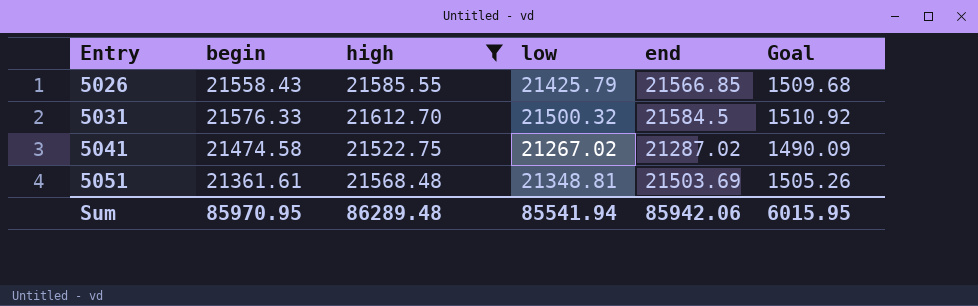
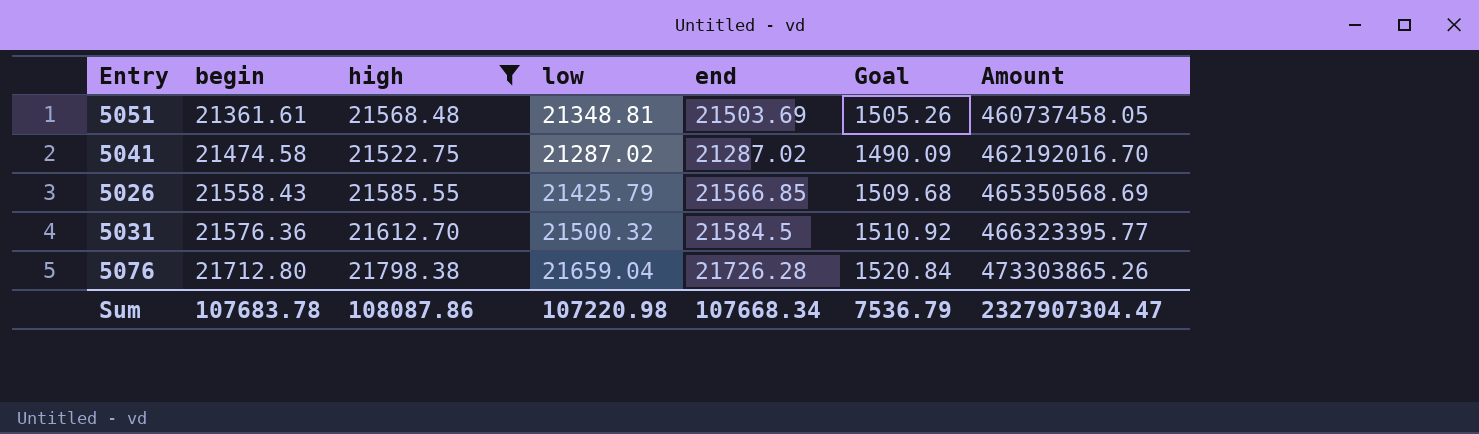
row order: Entry ascending -> begin ascending
column Amount | formula: none -> [begin] * [high]
5041 | low: 21267.02 -> 21287.02
5031 | begin: 21576.33 -> 21576.36
row 5076: none -> 21712.80 | 21798.38 | 21659.04 | 21726.28 | 1520.84 | 473303865.26
Sum | begin: 85970.95 -> 107683.78
Sum | high: 86289.48 -> 108087.86
Sum | low: 85541.94 -> 107220.98
Sum | end: 85942.06 -> 107668.34
Sum | Goal: 6015.95 -> 7536.79

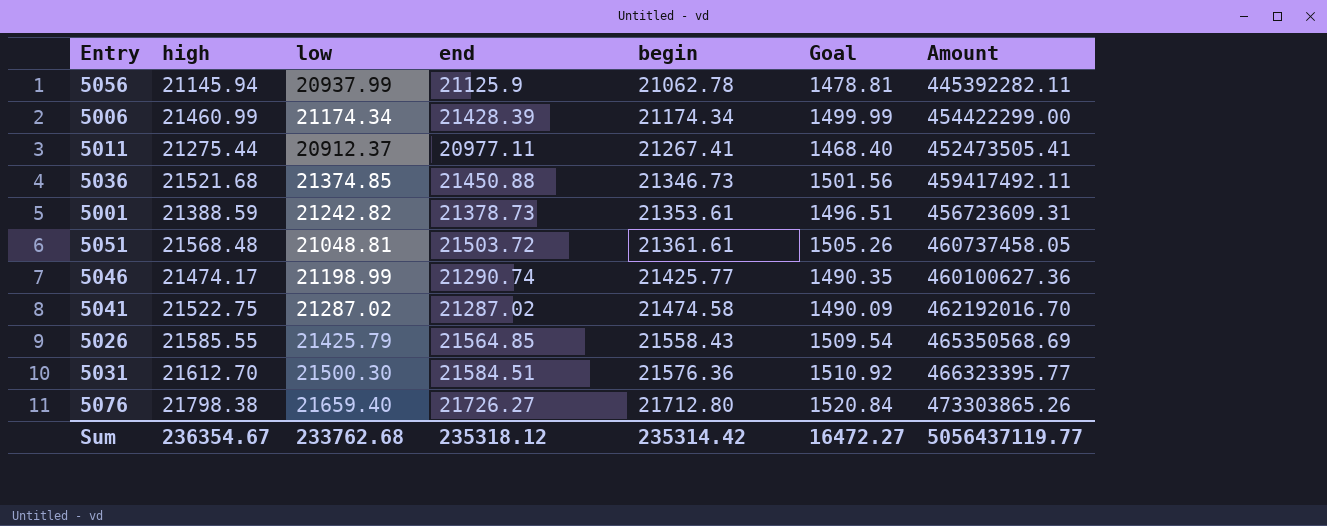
filter: high >= 21522.75 -> none
column begin | position: 2 -> 5
5051 | low: 21348.81 -> 21048.81
5051 | end: 21503.69 -> 21503.72
5026 | end: 21566.85 -> 21564.85
5026 | Goal: 1509.68 -> 1509.54
5031 | low: 21500.32 -> 21500.30
5031 | end: 21584.5 -> 21584.51
5076 | low: 21659.04 -> 21659.40
5076 | end: 21726.28 -> 21726.27
Sum | high: 108087.86 -> 236354.67
Sum | low: 107220.98 -> 233762.68
Sum | end: 107668.34 -> 235318.12
Sum | begin: 107683.78 -> 235314.42
Sum | Goal: 7536.79 -> 16472.27
Sum | Amount: 2327907304.47 -> 5056437119.77

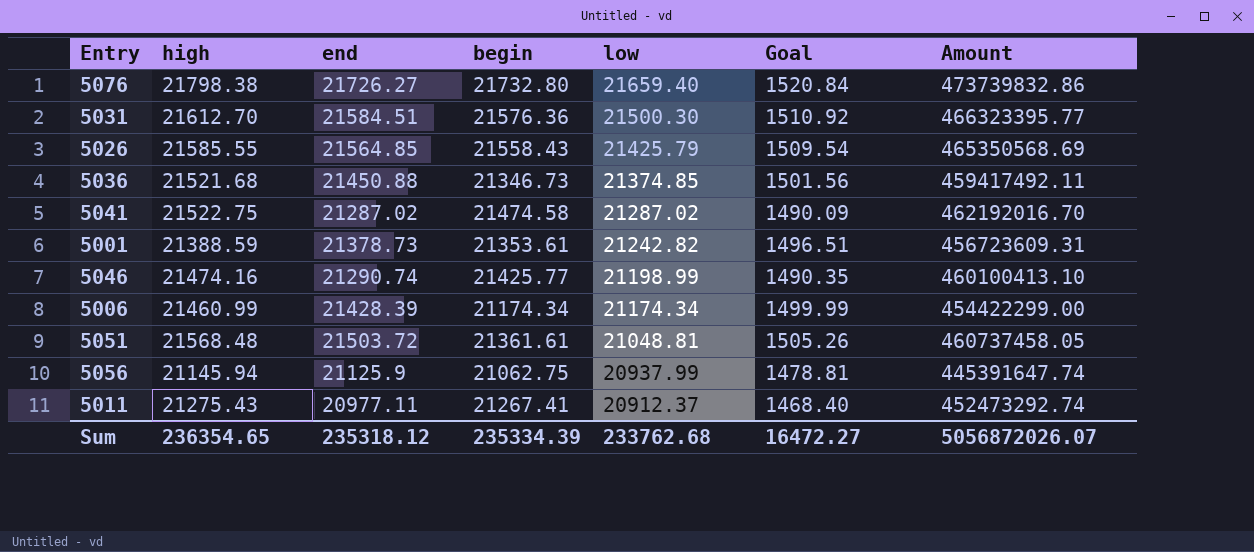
row order: begin ascending -> low descending
column low | position: 3 -> 5
5076 | begin: 21712.80 -> 21732.80
5076 | Amount: 473303865.26 -> 473739832.86
5046 | high: 21474.17 -> 21474.16
5046 | Amount: 460100627.36 -> 460100413.10
5056 | begin: 21062.78 -> 21062.75
5056 | Amount: 445392282.11 -> 445391647.74
5011 | high: 21275.44 -> 21275.43
5011 | Amount: 452473505.41 -> 452473292.74
Sum | high: 236354.67 -> 236354.65
Sum | begin: 235314.42 -> 235334.39
Sum | Amount: 5056437119.77 -> 5056872026.07

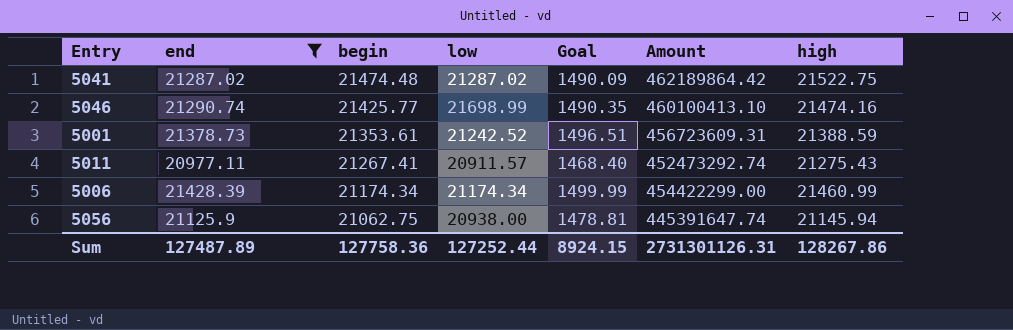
filter: none -> end <= 21428.39
row order: low descending -> begin descending
column high | position: 2 -> 7
5041 | begin: 21474.58 -> 21474.48
5041 | Amount: 462192016.70 -> 462189864.42
5046 | low: 21198.99 -> 21698.99
5001 | low: 21242.82 -> 21242.52
5011 | low: 20912.37 -> 20911.57
5056 | low: 20937.99 -> 20938.00
Sum | end: 235318.12 -> 127487.89
Sum | begin: 235334.39 -> 127758.36
Sum | low: 233762.68 -> 127252.44
Sum | Goal: 16472.27 -> 8924.15
Sum | Amount: 5056872026.07 -> 2731301126.31
Sum | high: 236354.65 -> 128267.86

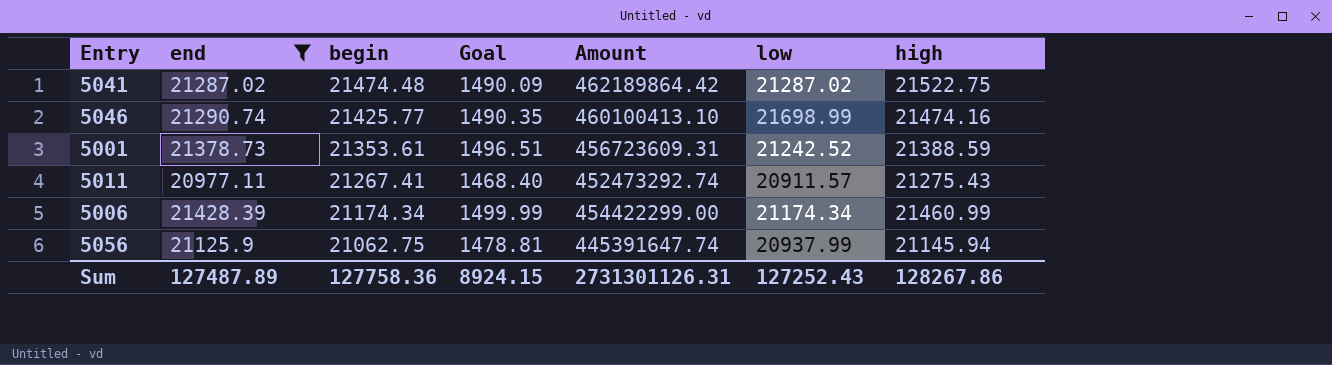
column low | position: 4 -> 6
5056 | low: 20938.00 -> 20937.99
Sum | low: 127252.44 -> 127252.43

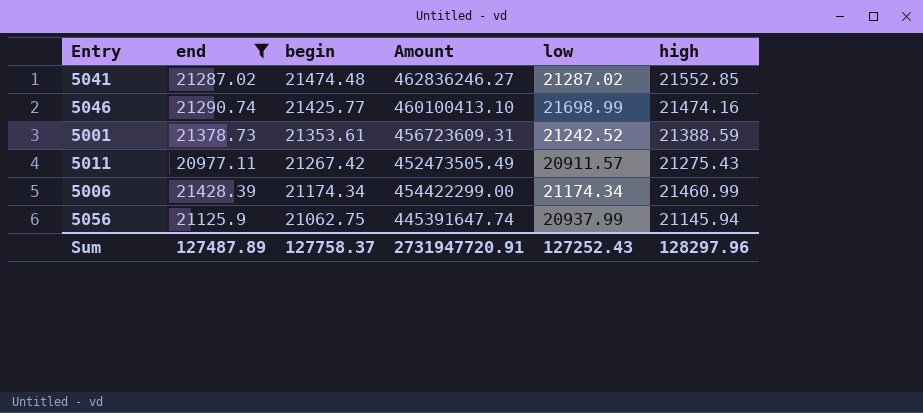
column Goal | formula: [end] * 0.07 -> none
5041 | Amount: 462189864.42 -> 462836246.27
5041 | high: 21522.75 -> 21552.85
5011 | begin: 21267.41 -> 21267.42
5011 | Amount: 452473292.74 -> 452473505.49
Sum | begin: 127758.36 -> 127758.37
Sum | Amount: 2731301126.31 -> 2731947720.91
Sum | high: 128267.86 -> 128297.96

